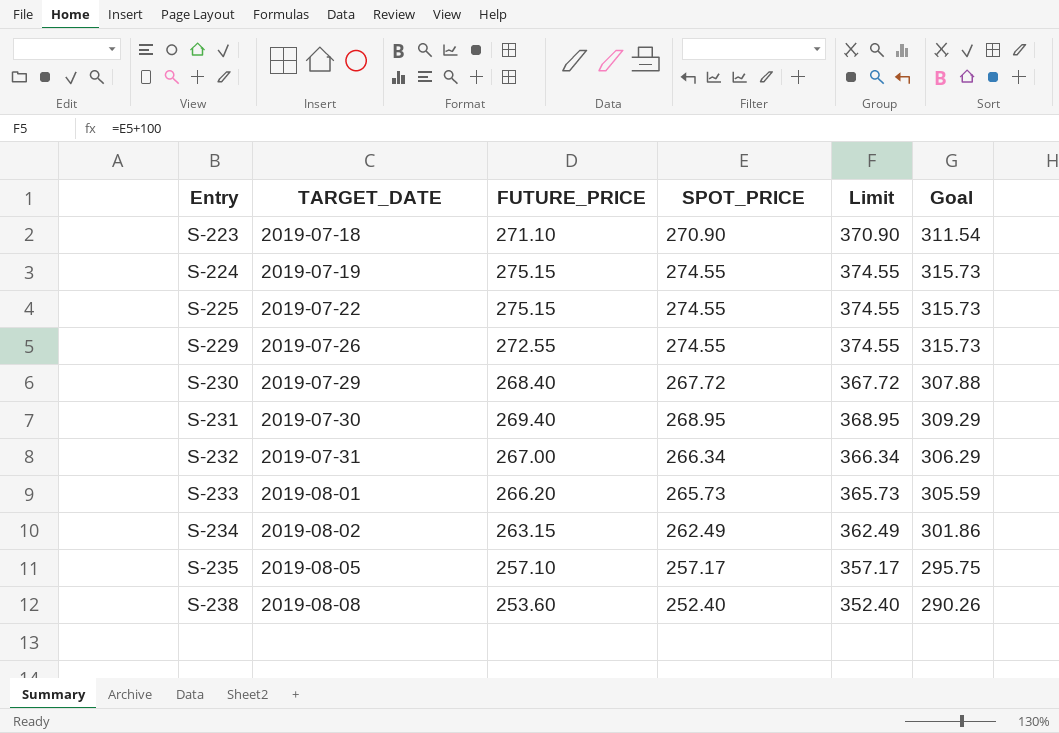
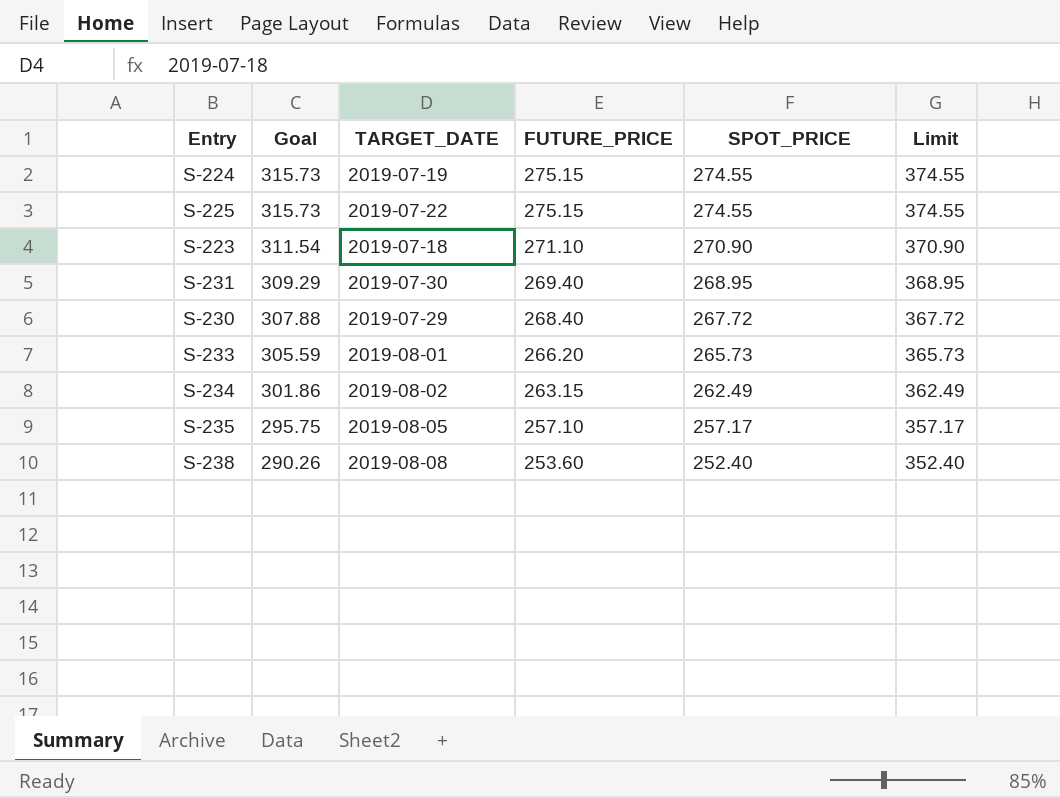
row order: Entry ascending -> Goal descending
column Goal | position: 6 -> 2
row S-229: 2019-07-26 | 272.55 | 274.55 | 374.55 | 315.73 -> none
row S-232: 2019-07-31 | 267.00 | 266.34 | 366.34 | 306.29 -> none

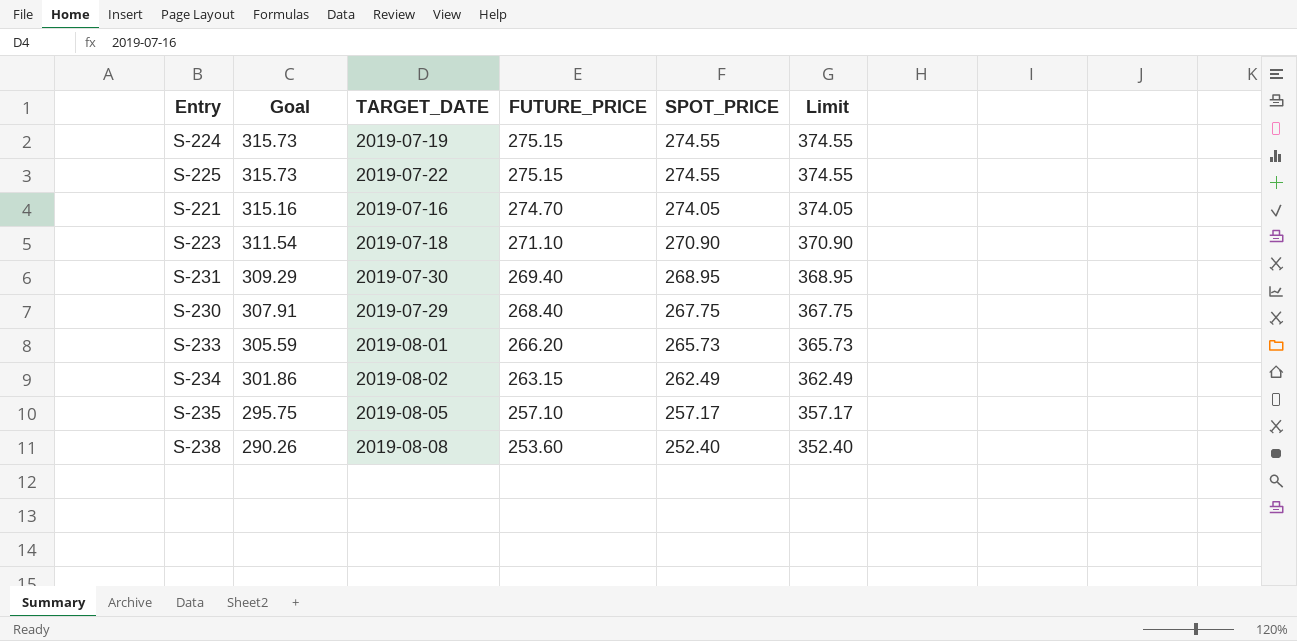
row S-221: none -> 315.16 | 2019-07-16 | 274.70 | 274.05 | 374.05
S-230 | Goal: 307.88 -> 307.91
S-230 | SPOT_PRICE: 267.72 -> 267.75
S-230 | Limit: 367.72 -> 367.75

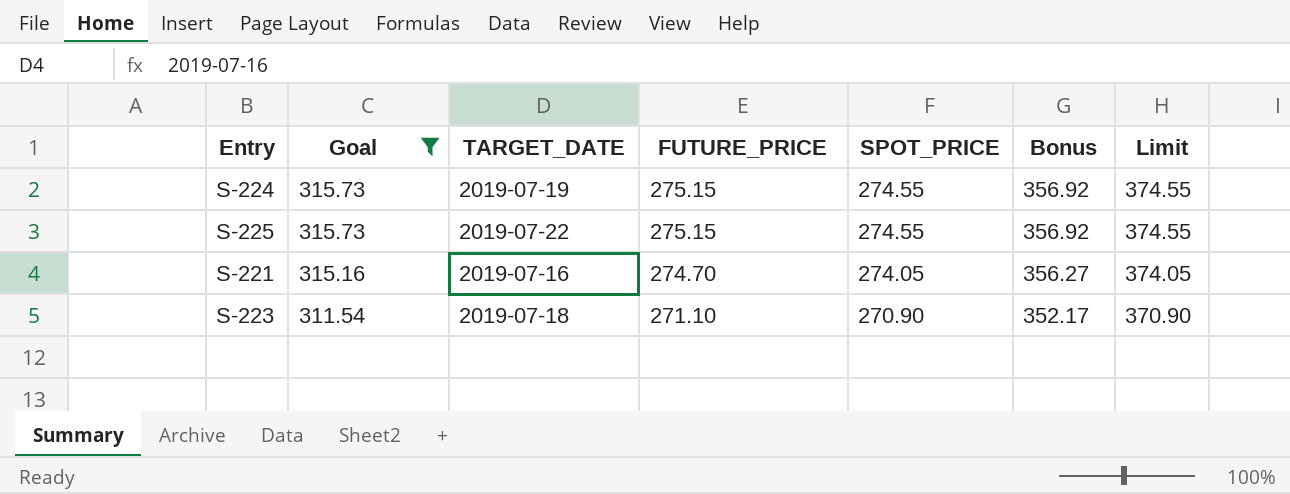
filter: none -> Goal >= 311.54
column Bonus | formula: none -> [SPOT_PRICE] * 1.3

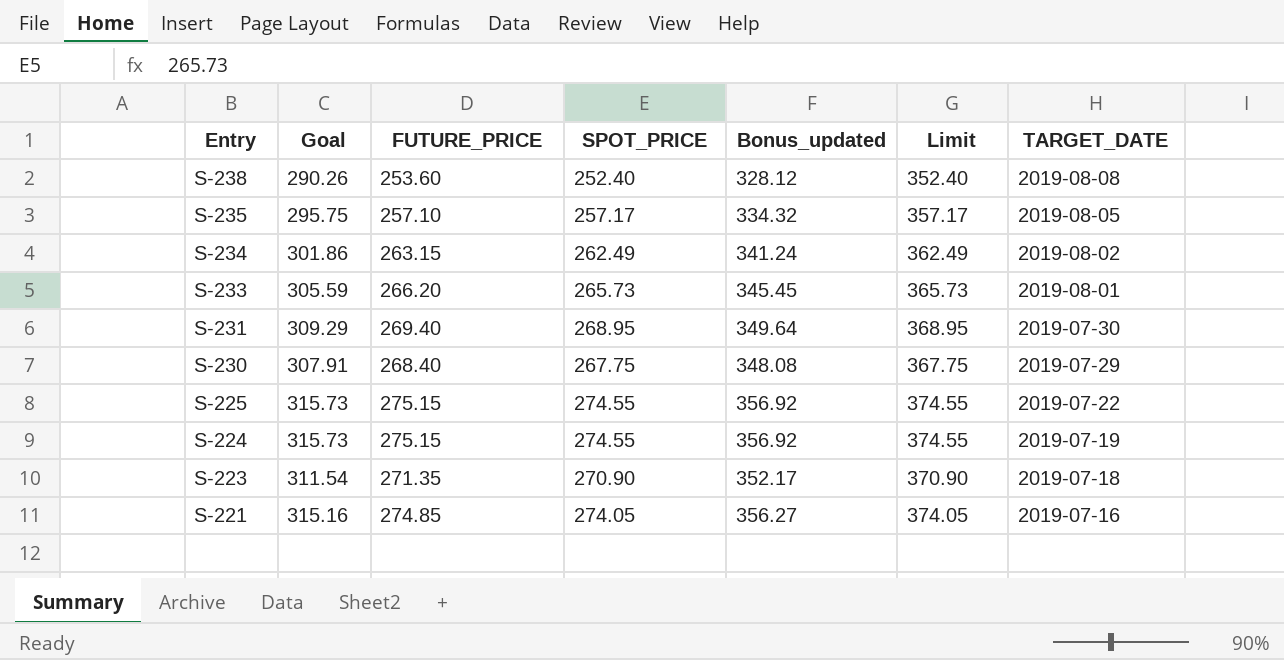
filter: Goal >= 311.54 -> none
row order: Goal descending -> Entry descending
column name: Bonus -> Bonus_updated
column TARGET_DATE | position: 3 -> 7
S-223 | FUTURE_PRICE: 271.10 -> 271.35
S-221 | FUTURE_PRICE: 274.70 -> 274.85

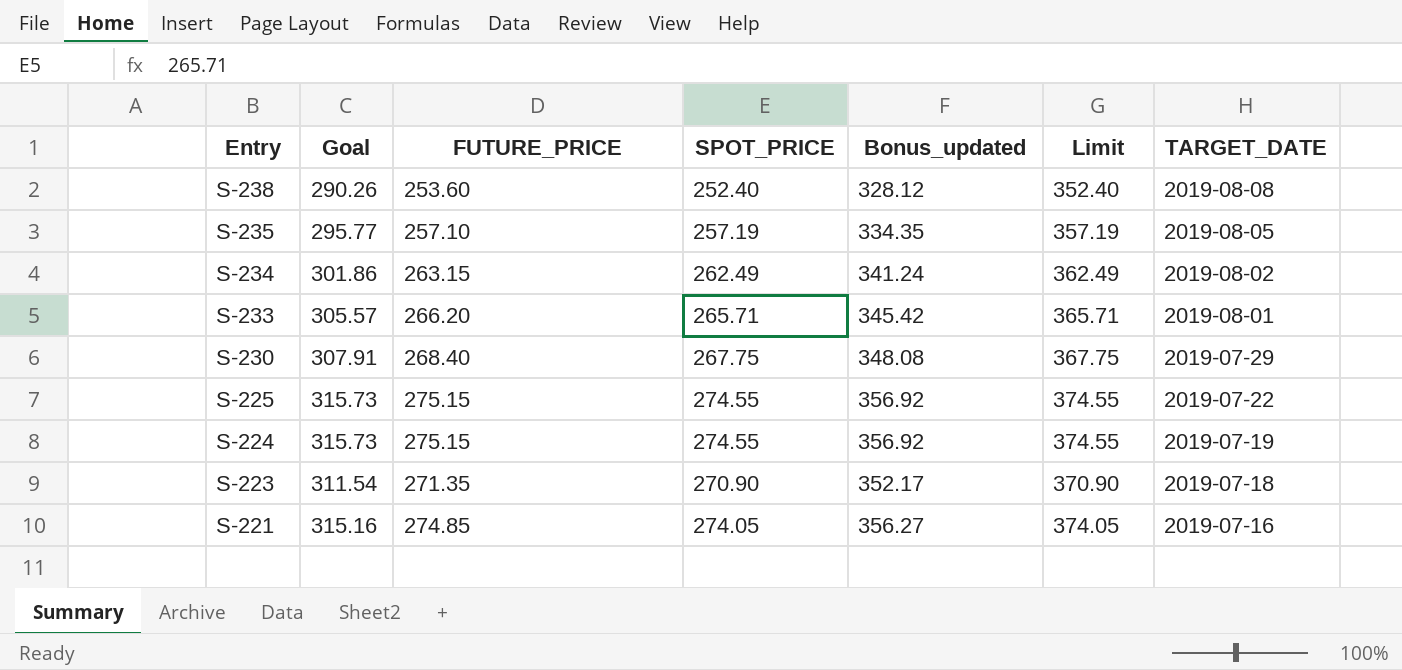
row S-231: 309.29 | 269.40 | 268.95 | 349.64 | 368.95 | 2019-07-30 -> none
S-235 | Goal: 295.75 -> 295.77
S-235 | SPOT_PRICE: 257.17 -> 257.19
S-235 | Bonus_updated: 334.32 -> 334.35
S-235 | Limit: 357.17 -> 357.19
S-233 | Goal: 305.59 -> 305.57
S-233 | SPOT_PRICE: 265.73 -> 265.71
S-233 | Bonus_updated: 345.45 -> 345.42
S-233 | Limit: 365.73 -> 365.71

